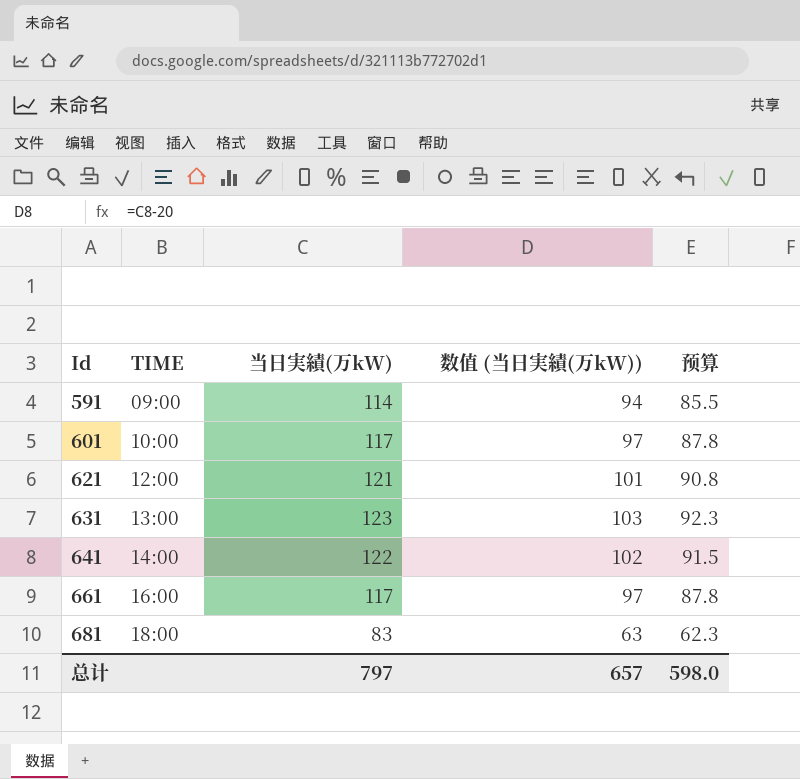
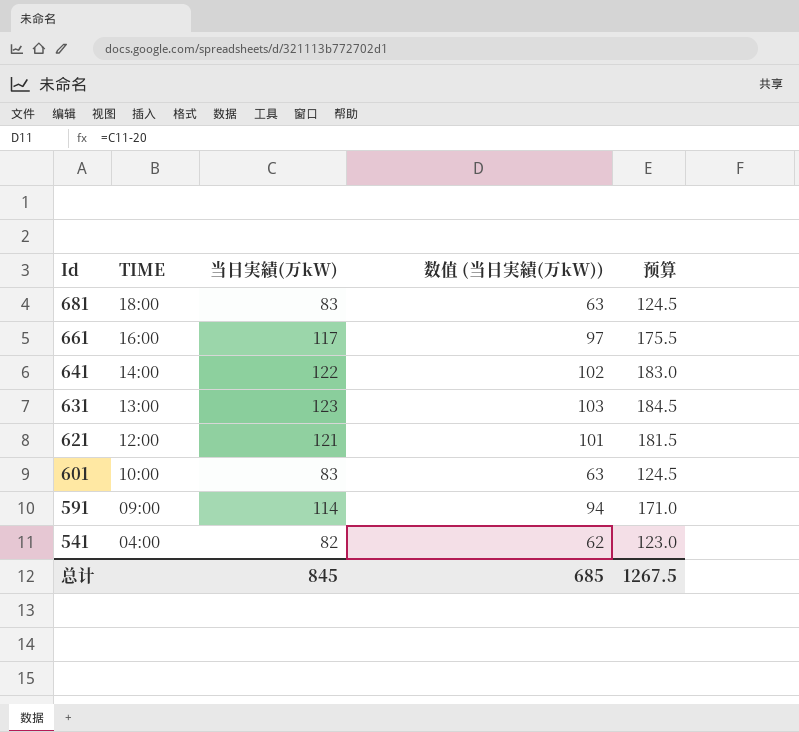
row order: Id ascending -> Id descending
column 预算 | formula: [当日実績(万kW)] * 0.75 -> [当日実績(万kW)] * 1.5
601 | 当日実績(万kW): 117 -> 83
601 | 数值 (当日実績(万kW)): 97 -> 63
row 541: none -> 04:00 | 82 | 62 | 123.0
总计 | 当日実績(万kW): 797 -> 845
总计 | 数值 (当日実績(万kW)): 657 -> 685
总计 | 预算: 598.0 -> 1267.5

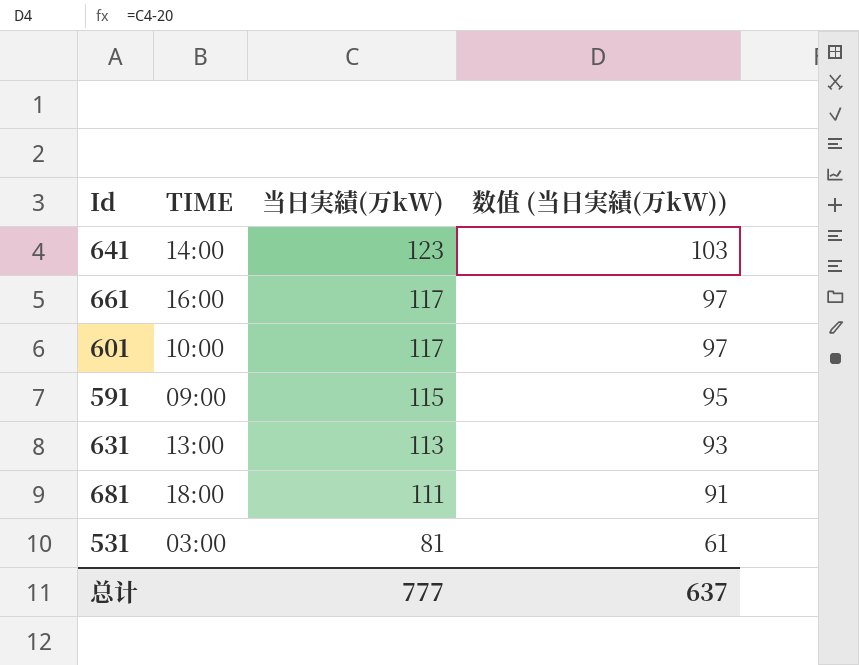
row order: Id descending -> 当日実績(万kW) descending
column 预算 | formula: [当日実績(万kW)] * 1.5 -> none
row 621: 12:00 | 121 | 101 | 181.5 -> none
row 541: 04:00 | 82 | 62 | 123.0 -> none
641 | 当日実績(万kW): 122 -> 123
641 | 数值 (当日実績(万kW)): 102 -> 103
601 | 当日実績(万kW): 83 -> 117
601 | 数值 (当日実績(万kW)): 63 -> 97
591 | 当日実績(万kW): 114 -> 115
591 | 数值 (当日実績(万kW)): 94 -> 95
631 | 当日実績(万kW): 123 -> 113
631 | 数值 (当日実績(万kW)): 103 -> 93
681 | 当日実績(万kW): 83 -> 111
681 | 数值 (当日実績(万kW)): 63 -> 91
row 531: none -> 03:00 | 81 | 61
总计 | 当日実績(万kW): 845 -> 777
总计 | 数值 (当日実績(万kW)): 685 -> 637

